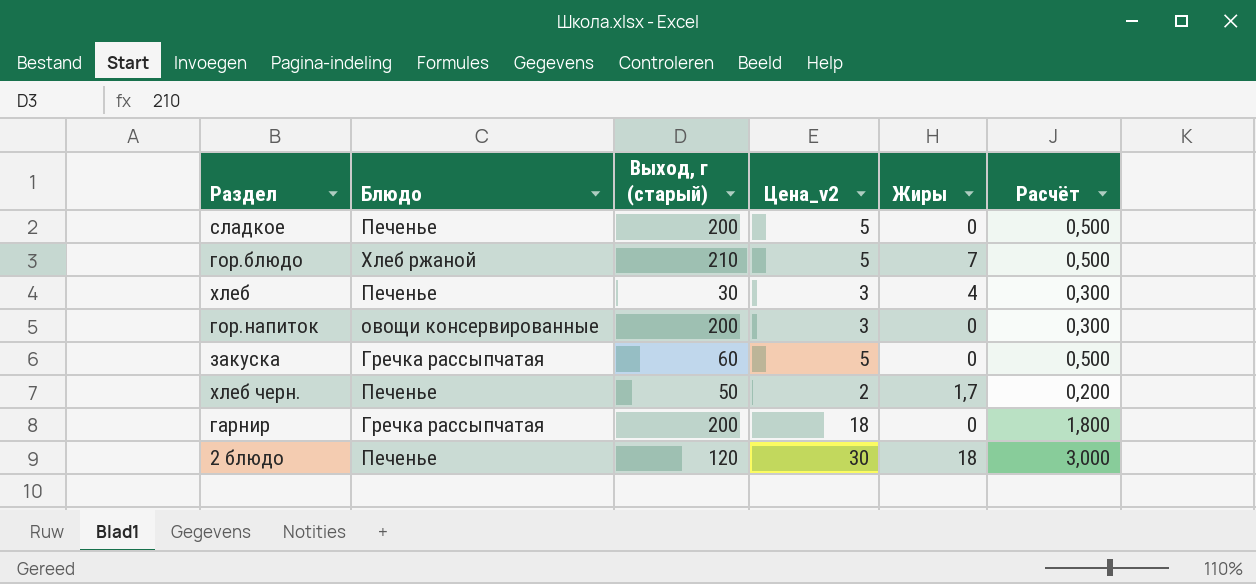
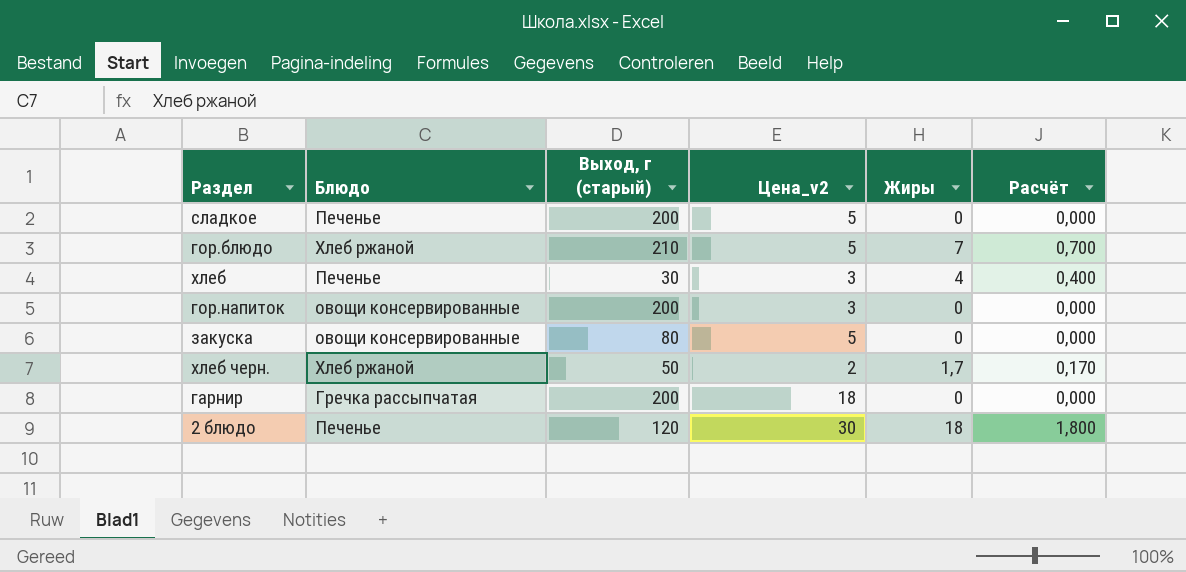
column Расчёт | formula: [Цена_v2] * 0,1 -> [Жиры] * 0,1
закуска | Блюдо: Гречка рассыпчатая -> овощи консервированные
закуска | Выход, г (старый): 60 -> 80
хлеб черн. | Блюдо: Печенье -> Хлеб ржаной

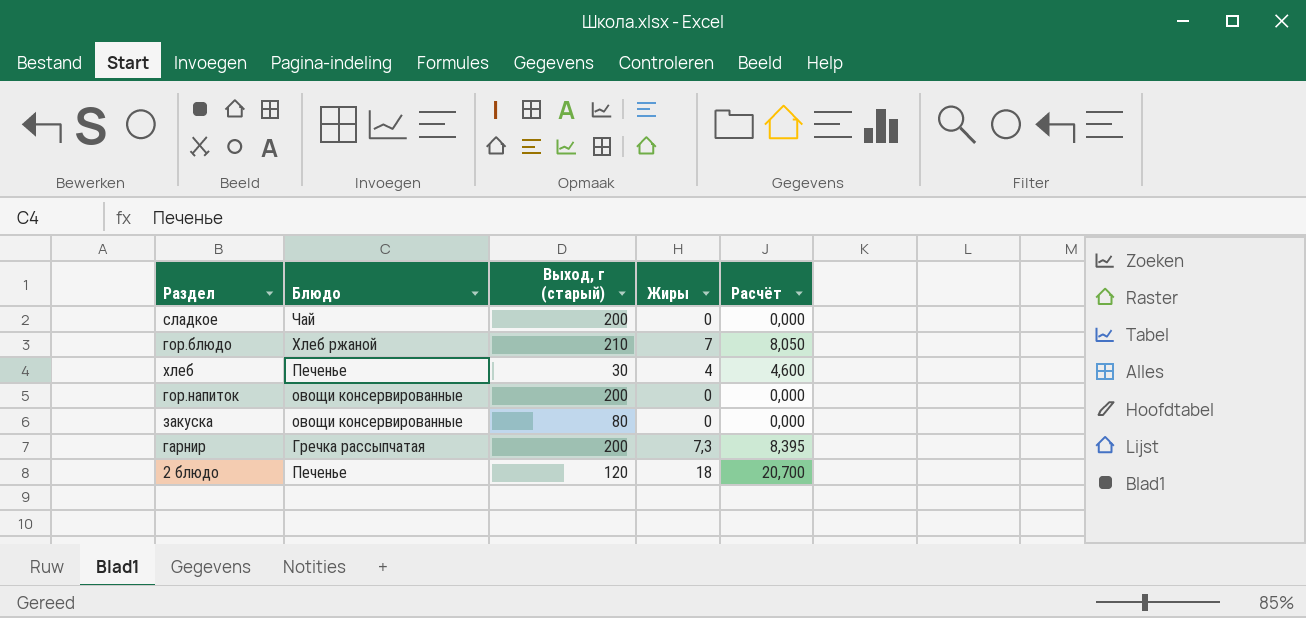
column Цена_v2 | position: 4 -> none
column Расчёт | formula: [Жиры] * 0,1 -> [Жиры] * 1,15
row хлеб черн.: Хлеб ржаной | 50 | 2 | 1,7 | 0,170 -> none
сладкое | Блюдо: Печенье -> Чай
гарнир | Жиры: 0 -> 7,3

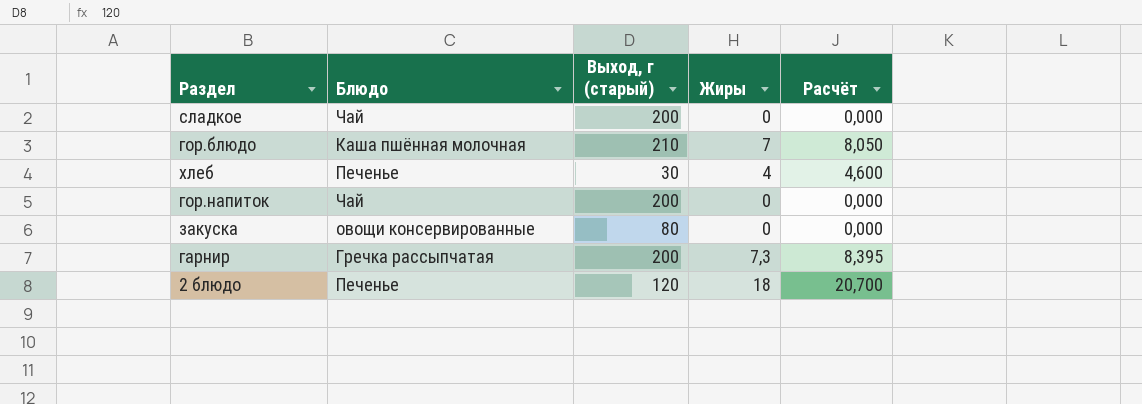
гор.блюдо | Блюдо: Хлеб ржаной -> Каша пшённая молочная
гор.напиток | Блюдо: овощи консервированные -> Чай

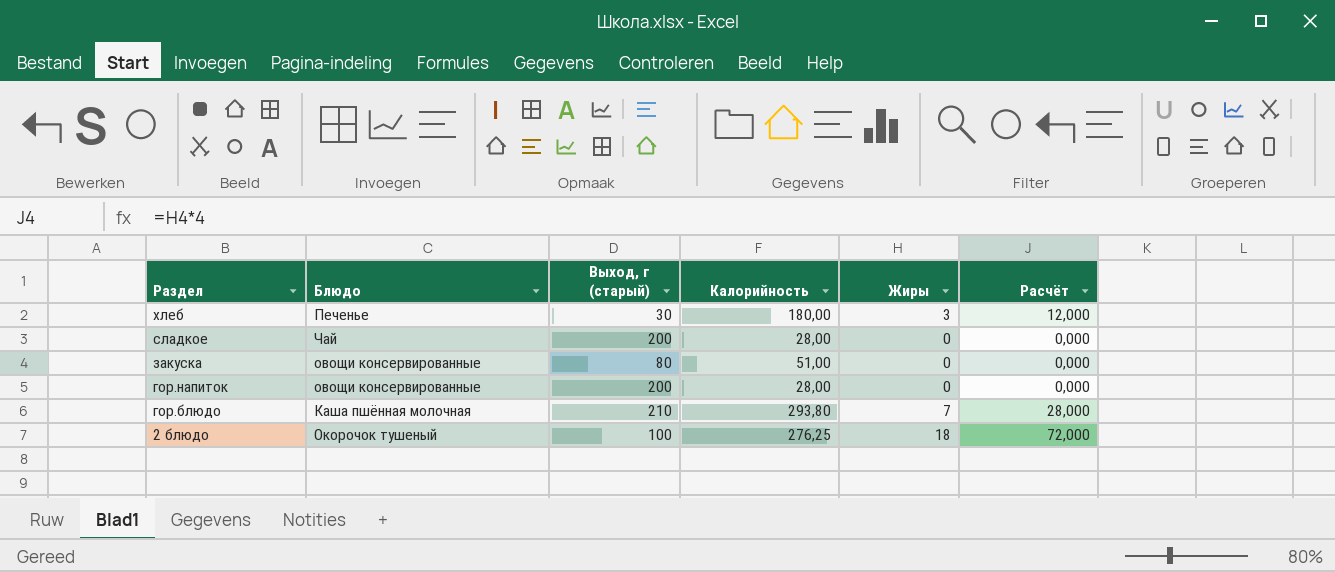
row order: none -> Раздел descending
column Калорийность | position: none -> 4
column Расчёт | formula: [Жиры] * 1,15 -> [Жиры] * 4
row гарнир: Гречка рассыпчатая | 200 | 7,3 | 8,395 -> none
хлеб | Жиры: 4 -> 3
гор.напиток | Блюдо: Чай -> овощи консервированные
2 блюдо | Блюдо: Печенье -> Окорочок тушеный
2 блюдо | Выход, г (старый): 120 -> 100

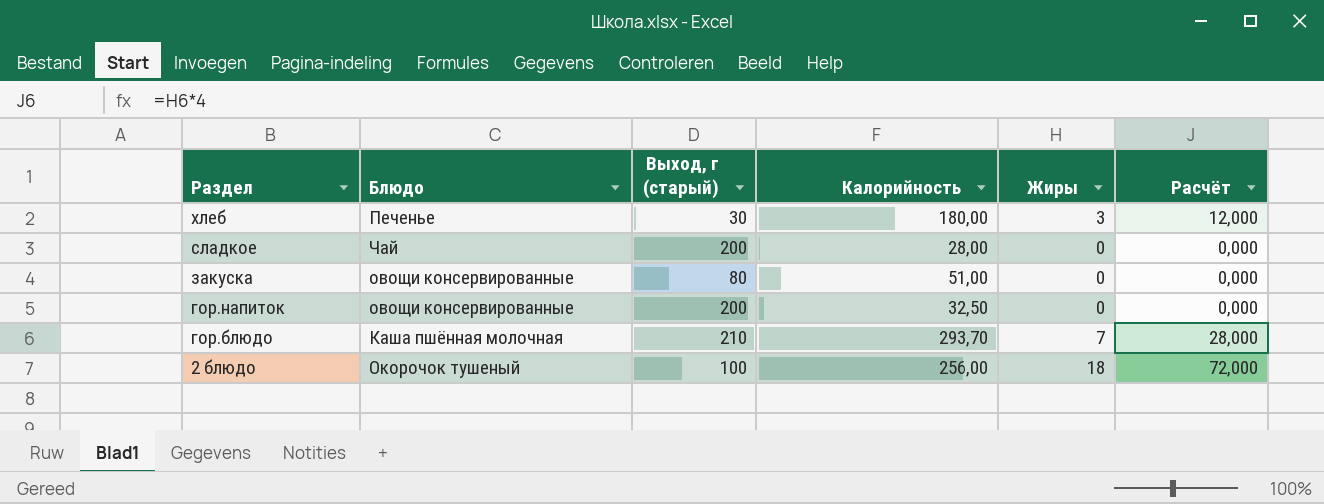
гор.напиток | Калорийность: 28,00 -> 32,50
гор.блюдо | Калорийность: 293,80 -> 293,70
2 блюдо | Калорийность: 276,25 -> 256,00

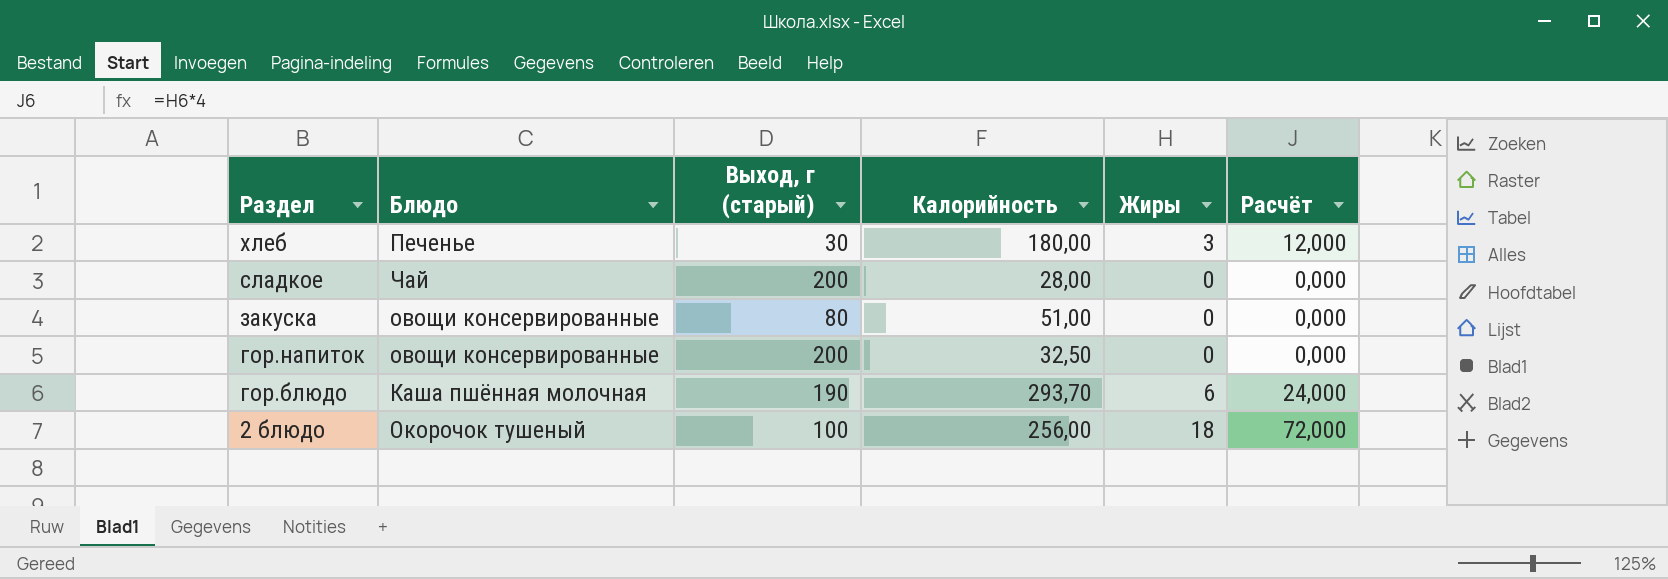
гор.блюдо | Выход, г (старый): 210 -> 190
гор.блюдо | Жиры: 7 -> 6
гор.блюдо | Расчёт: 28,000 -> 24,000

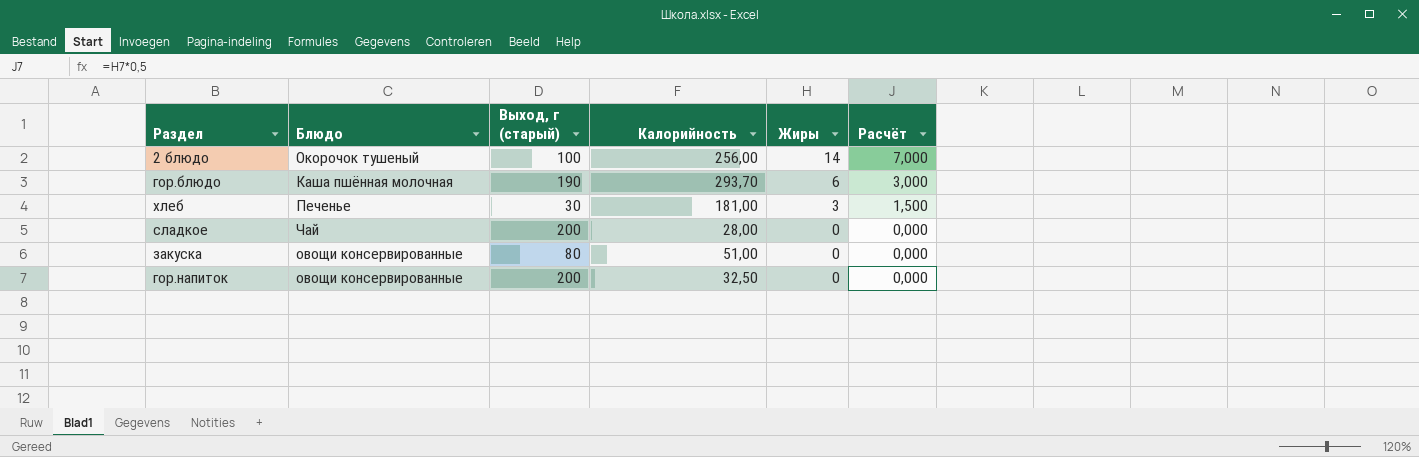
row order: Раздел descending -> Жиры descending
column Расчёт | formula: [Жиры] * 4 -> [Жиры] * 0,5
2 блюдо | Жиры: 18 -> 14
хлеб | Калорийность: 180,00 -> 181,00

